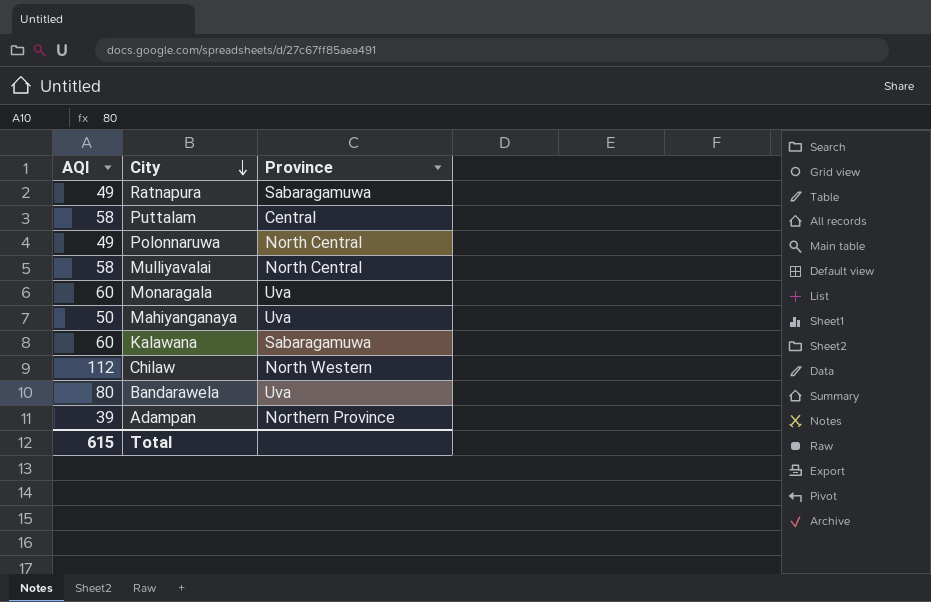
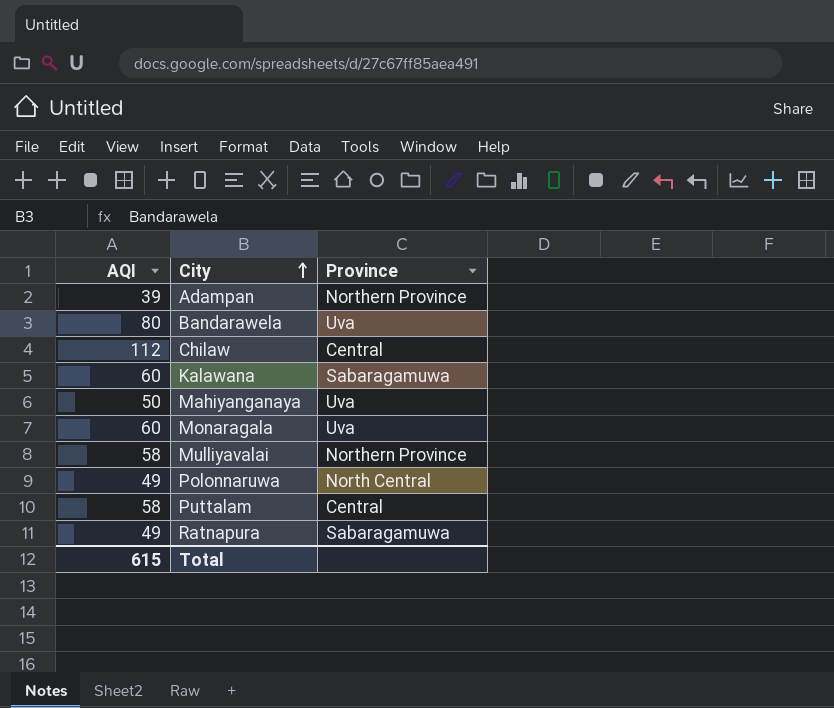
row order: City descending -> City ascending
Chilaw | Province: North Western -> Central
Mulliyavalai | Province: North Central -> Northern Province

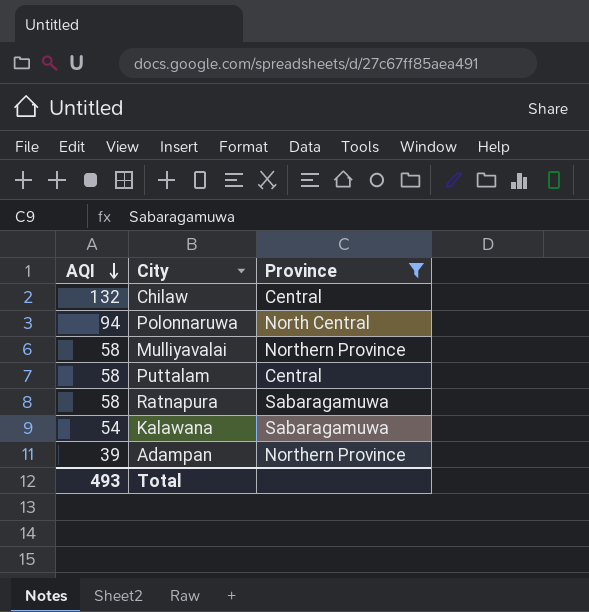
filter: none -> Province != Uva
row order: City ascending -> AQI descending
Chilaw | AQI: 112 -> 132
Polonnaruwa | AQI: 49 -> 94
Ratnapura | AQI: 49 -> 58
Kalawana | AQI: 60 -> 54
Total | AQI: 615 -> 493

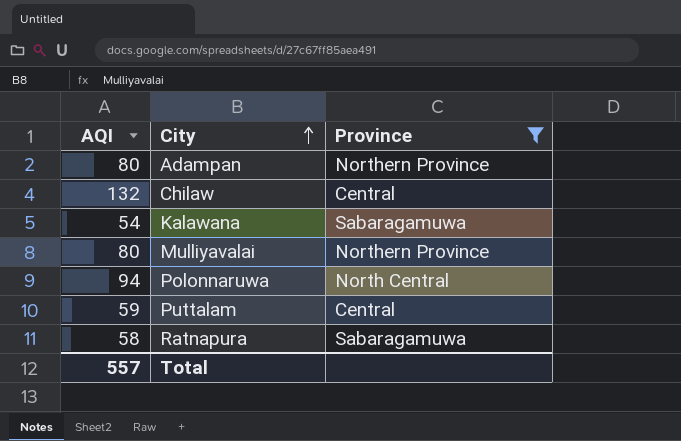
row order: AQI descending -> City ascending
Adampan | AQI: 39 -> 80
Mulliyavalai | AQI: 58 -> 80
Puttalam | AQI: 58 -> 59
Total | AQI: 493 -> 557

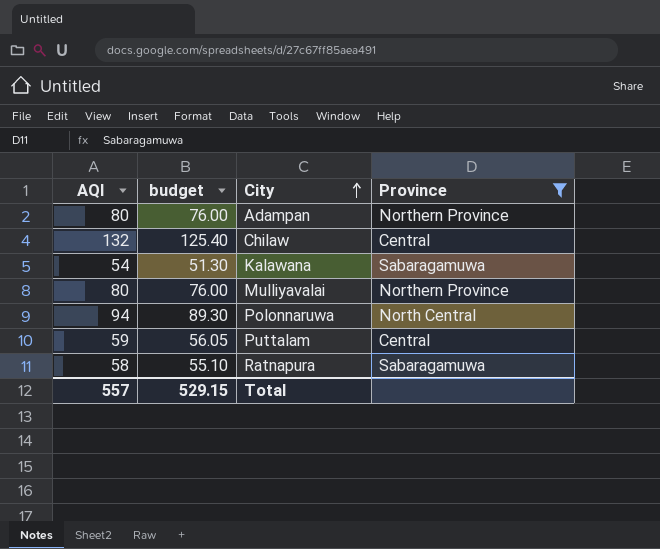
column budget | formula: none -> [AQI] * 0.95

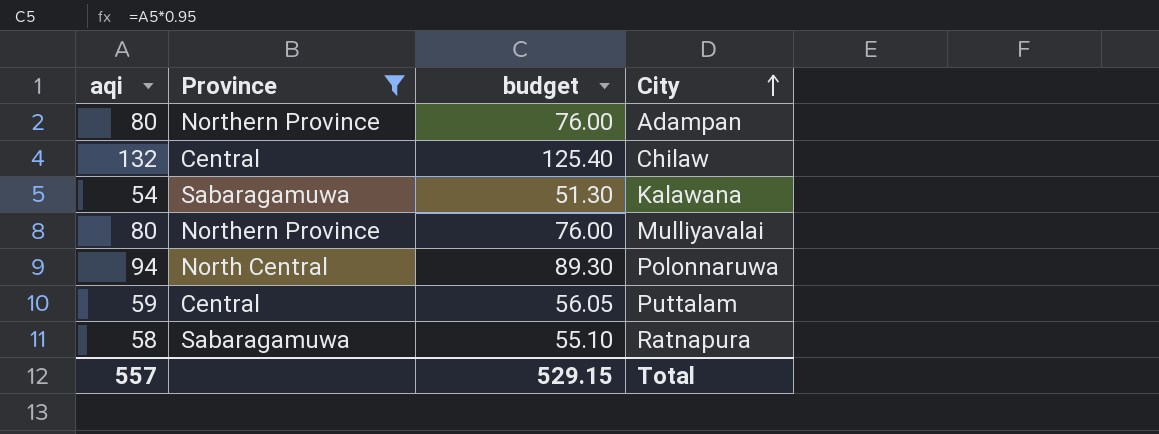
column name: AQI -> aqi
column Province | position: 4 -> 2

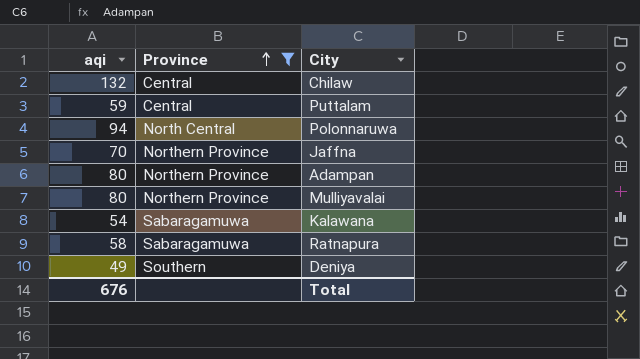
row order: City ascending -> Province ascending
column budget | formula: [aqi] * 0.95 -> none
row Jaffna: none -> 70 | Northern Province
row Deniya: none -> 49 | Southern
Total | aqi: 557 -> 676

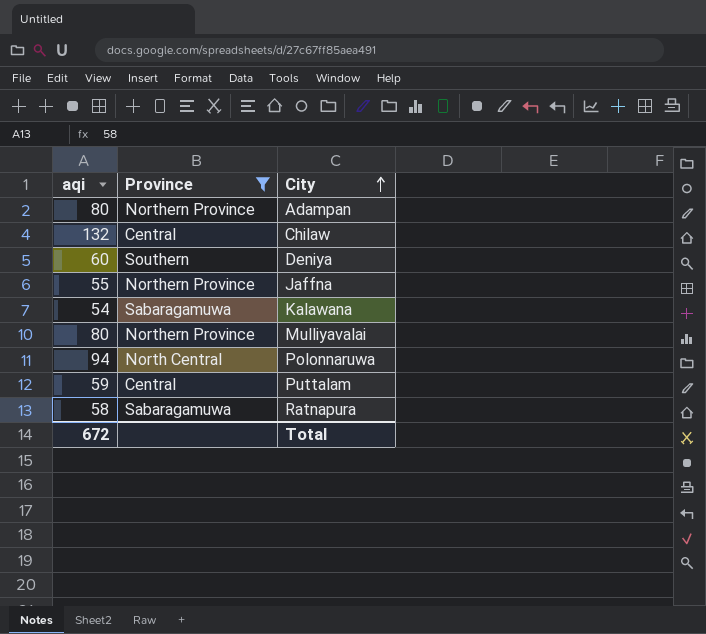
row order: Province ascending -> City ascending
Deniya | aqi: 49 -> 60
Jaffna | aqi: 70 -> 55
Total | aqi: 676 -> 672

